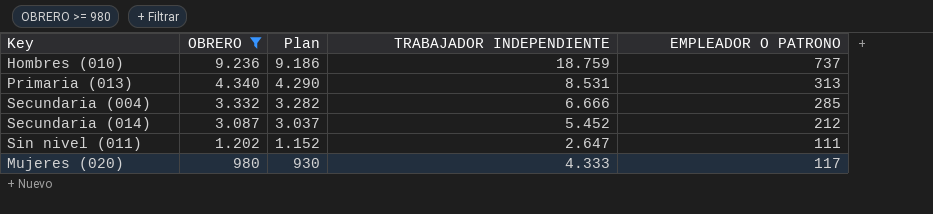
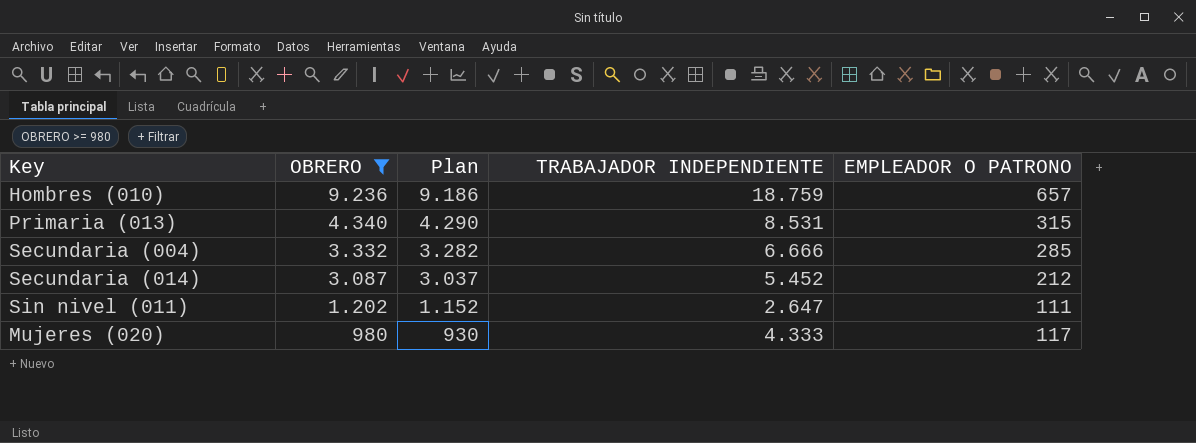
Hombres (010) | EMPLEADOR O PATRONO: 737 -> 657
Primaria (013) | EMPLEADOR O PATRONO: 313 -> 315

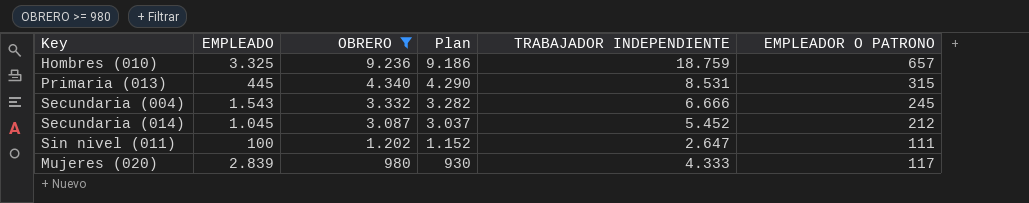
column EMPLEADO | position: none -> 2
Secundaria (004) | EMPLEADOR O PATRONO: 285 -> 245

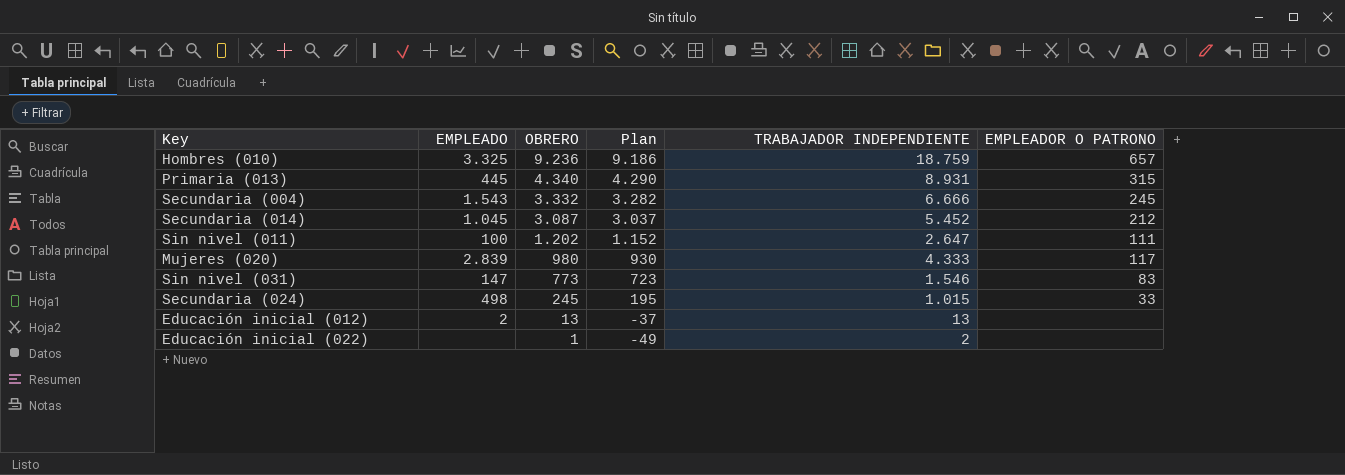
filter: OBRERO >= 980 -> none
Primaria (013) | TRABAJADOR INDEPENDIENTE: 8.531 -> 8.931

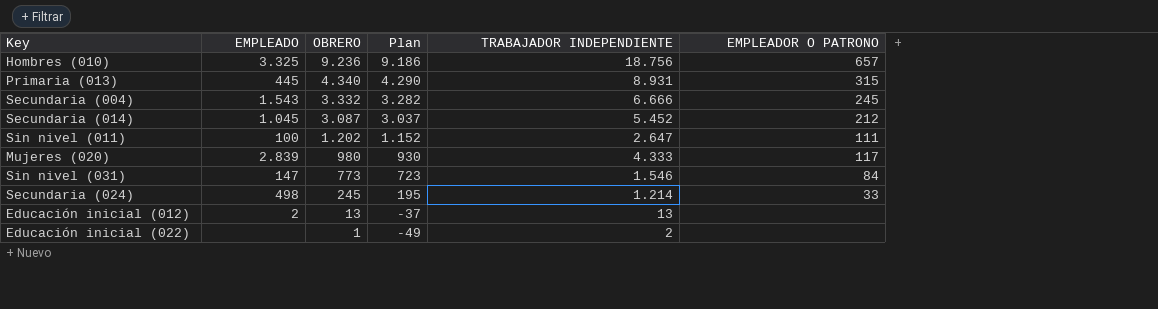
Hombres (010) | TRABAJADOR INDEPENDIENTE: 18.759 -> 18.756
Sin nivel (031) | EMPLEADOR O PATRONO: 83 -> 84
Secundaria (024) | TRABAJADOR INDEPENDIENTE: 1.015 -> 1.214

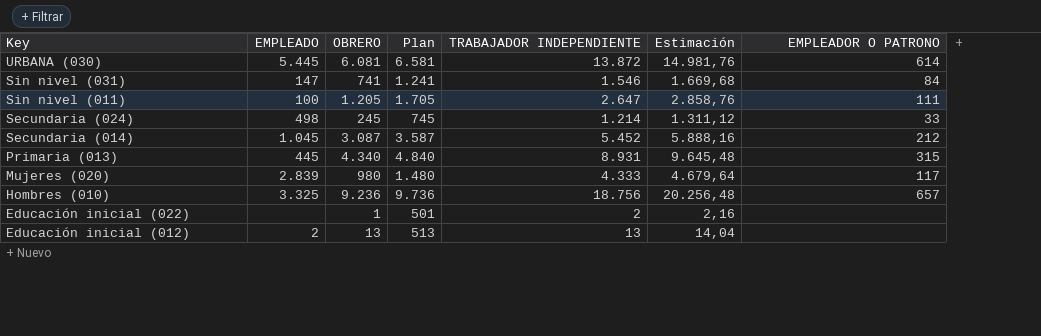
row order: OBRERO descending -> Key descending
column Plan | formula: [OBRERO] - 50 -> [OBRERO] + 500
column Estimación | formula: none -> [TRABAJADOR INDEPENDIENTE] * 1,08
row Secundaria (004): 1.543 | 3.332 | 3.282 | 6.666 | 245 -> none
row URBANA (030): none -> 5.445 | 6.081 | 6.581 | 13.872 | 14.981,76 | 614
Sin nivel (031) | OBRERO: 773 -> 741
Sin nivel (011) | OBRERO: 1.202 -> 1.205

